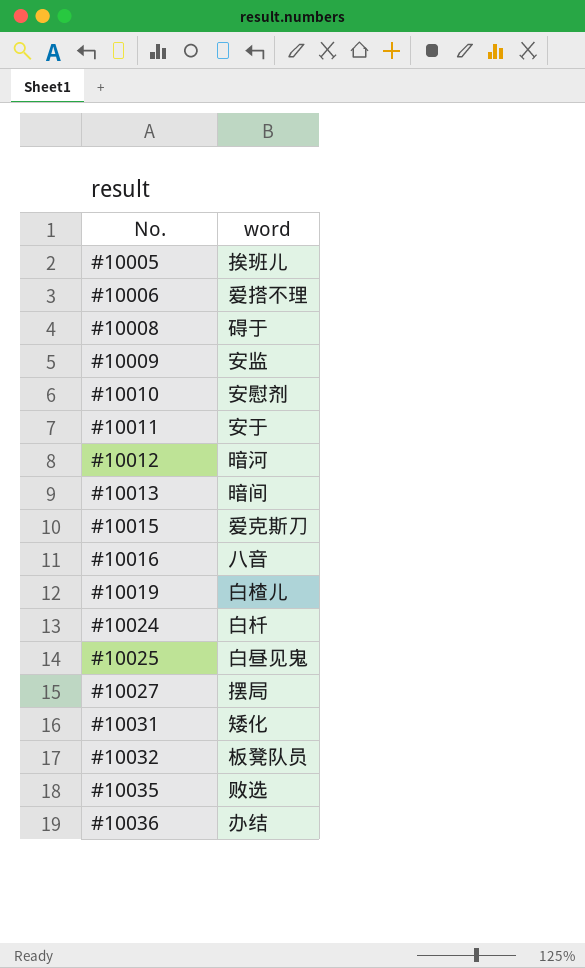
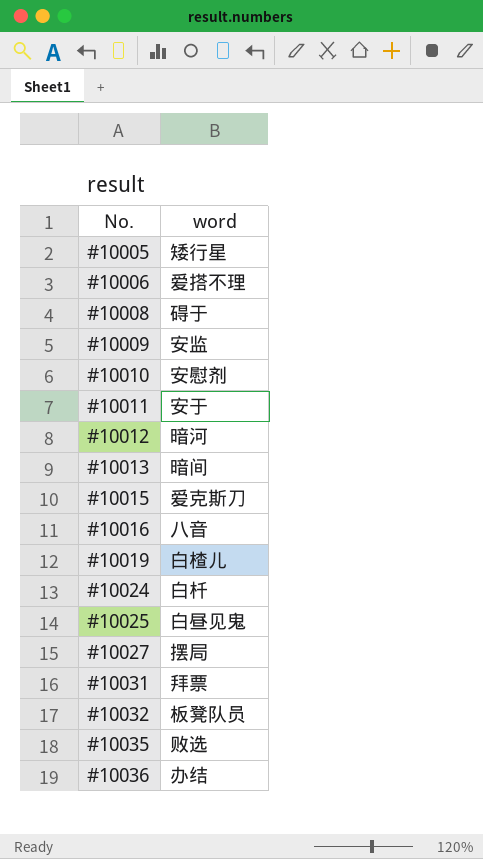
#10005 | word: 挨班儿 -> 矮行星
#10031 | word: 矮化 -> 拜票

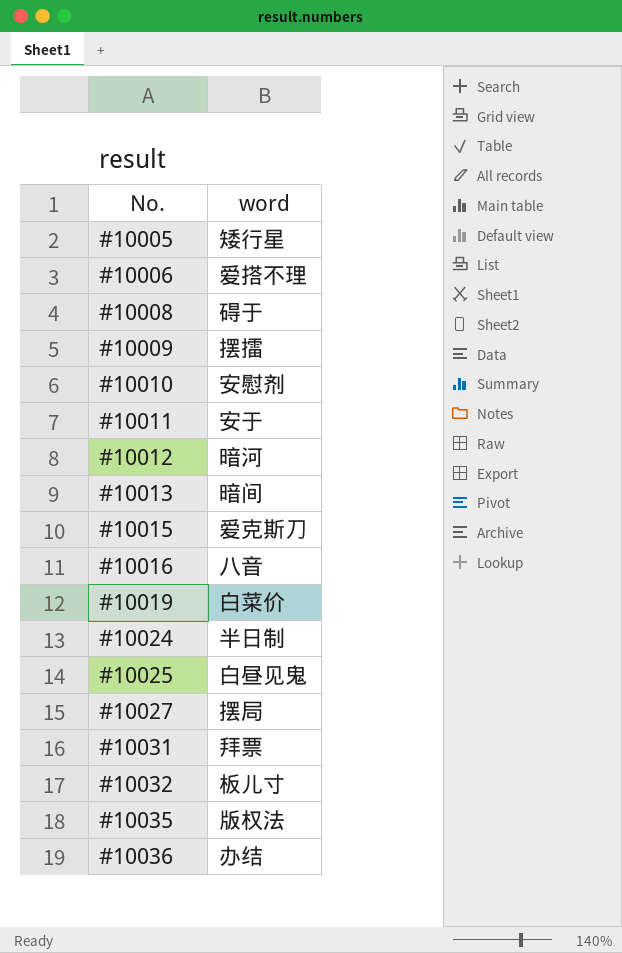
#10009 | word: 安监 -> 摆擂
#10019 | word: 白楂儿 -> 白菜价
#10024 | word: 白杄 -> 半日制
#10032 | word: 板凳队员 -> 板儿寸
#10035 | word: 败选 -> 版权法

